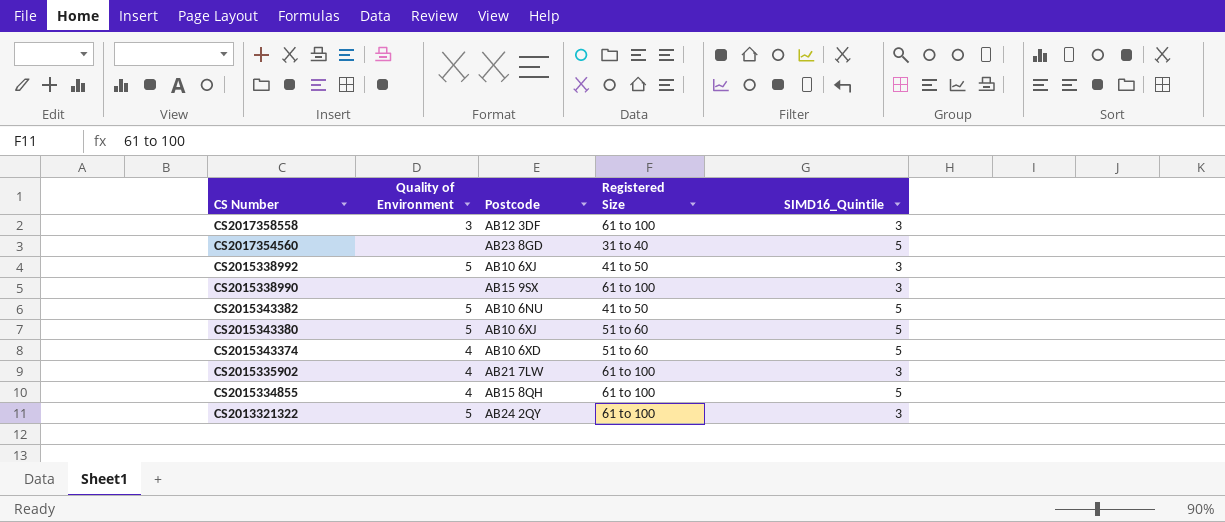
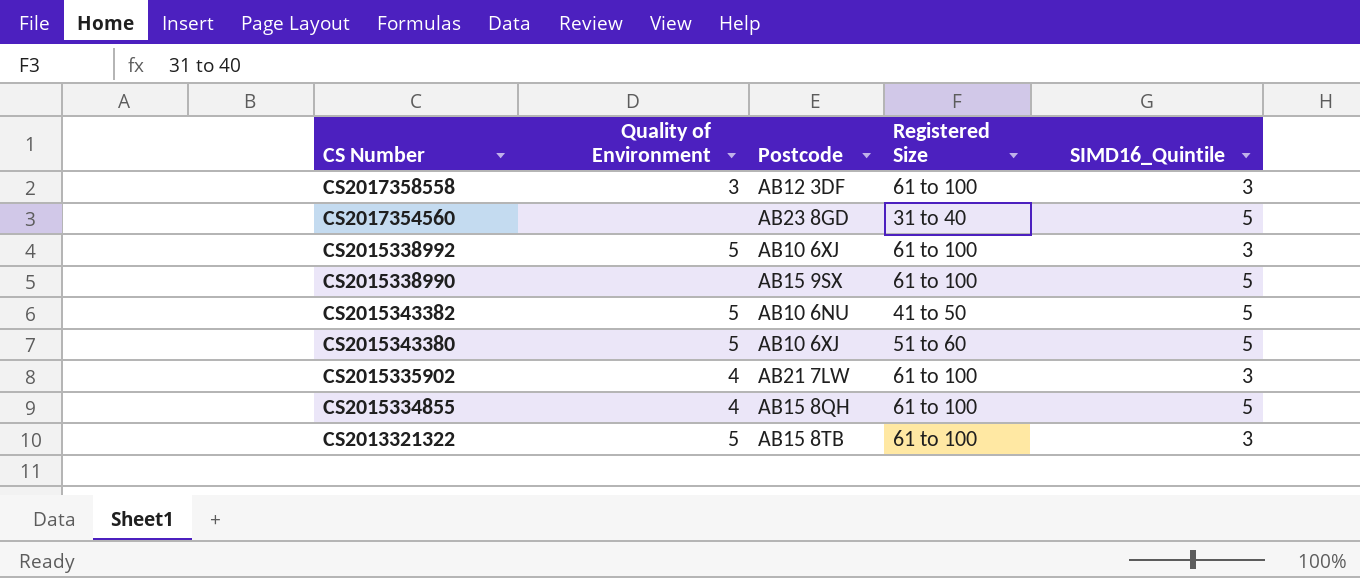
row CS2015343374: 4 | AB10 6XD | 51 to 60 | 5 -> none
CS2015338992 | Registered Size: 41 to 50 -> 61 to 100
CS2015338990 | SIMD16_Quintile: 3 -> 5
CS2013321322 | Postcode: AB24 2QY -> AB15 8TB

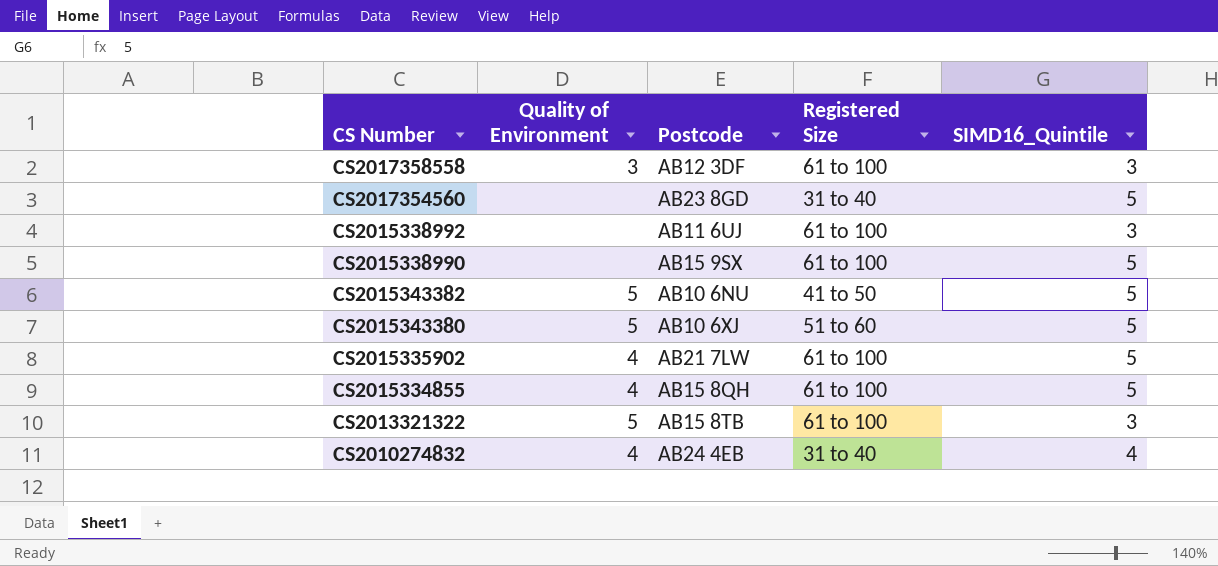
CS2015338992 | Quality of Environment: 5 -> none
CS2015338992 | Postcode: AB10 6XJ -> AB11 6UJ
CS2015335902 | SIMD16_Quintile: 3 -> 5
row CS2010274832: none -> 4 | AB24 4EB | 31 to 40 | 4

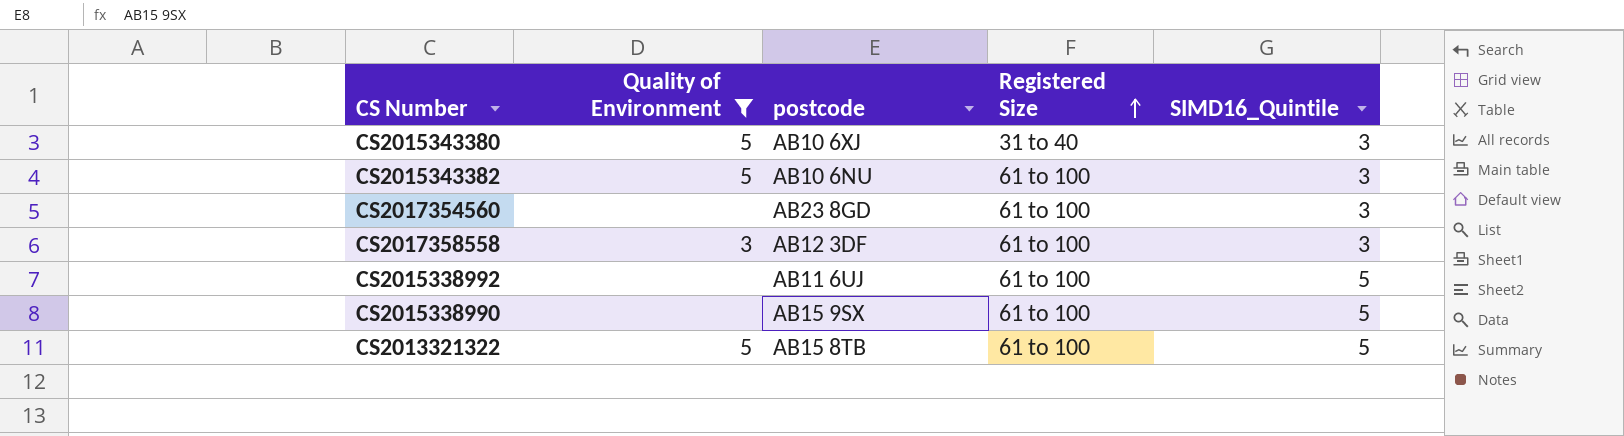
filter: none -> Quality of Environment != 4
row order: none -> Registered Size ascending
column name: Postcode -> postcode
CS2015343380 | Registered Size: 51 to 60 -> 31 to 40
CS2015343380 | SIMD16_Quintile: 5 -> 3
CS2015343382 | Registered Size: 41 to 50 -> 61 to 100
CS2015343382 | SIMD16_Quintile: 5 -> 3
CS2017354560 | Registered Size: 31 to 40 -> 61 to 100
CS2017354560 | SIMD16_Quintile: 5 -> 3
CS2015338992 | SIMD16_Quintile: 3 -> 5
CS2013321322 | SIMD16_Quintile: 3 -> 5

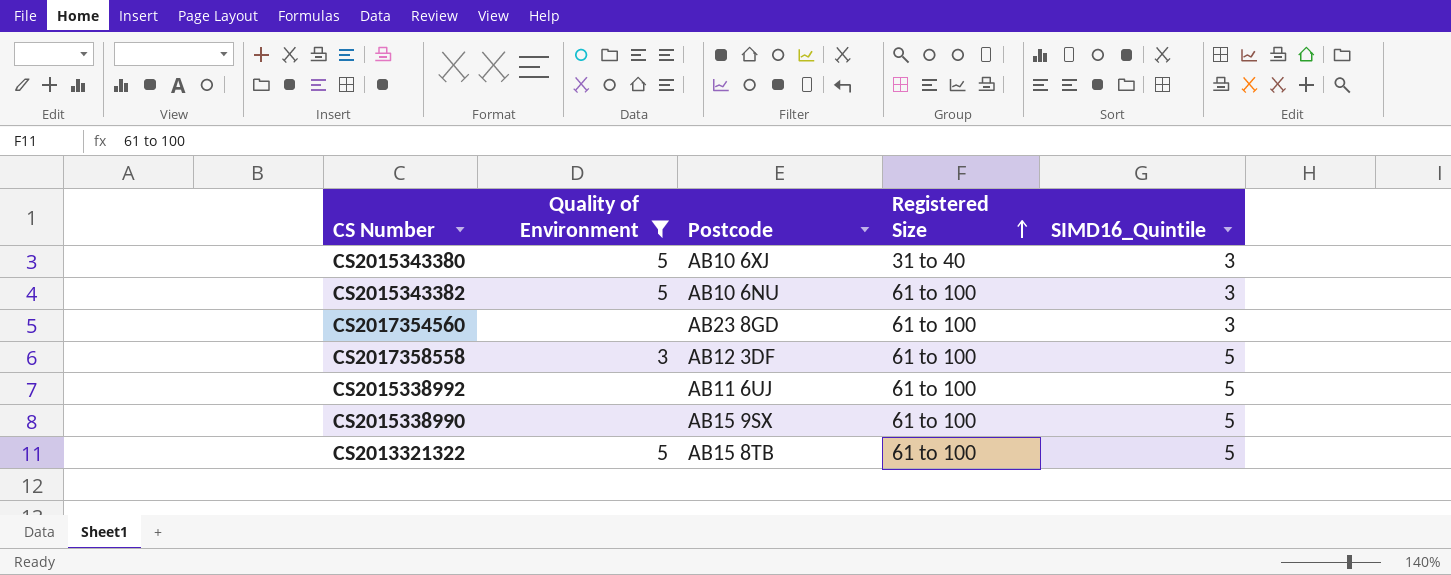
column name: postcode -> Postcode
CS2017358558 | SIMD16_Quintile: 3 -> 5

